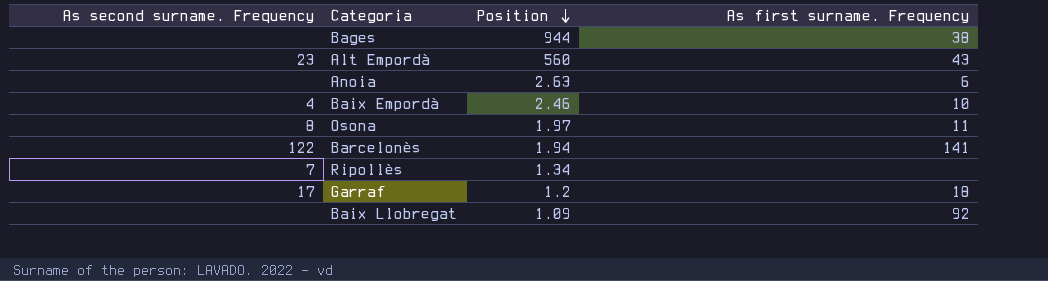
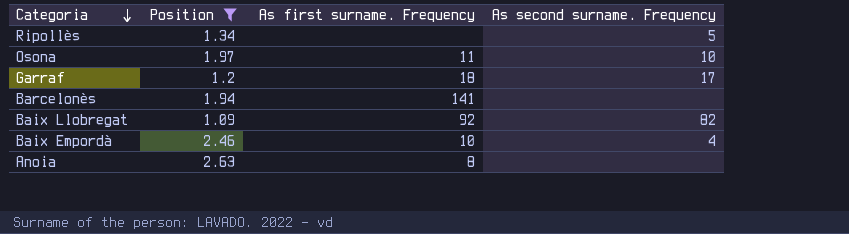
filter: none -> Position <= 2.63
row order: Position descending -> Categoria descending
column As second surname. Frequency | position: 1 -> 4
Ripollès | As second surname. Frequency: 7 -> 5
Osona | As second surname. Frequency: 8 -> 10
Barcelonès | As second surname. Frequency: 122 -> none
Baix Llobregat | As second surname. Frequency: none -> 82
Anoia | As first surname. Frequency: 6 -> 8

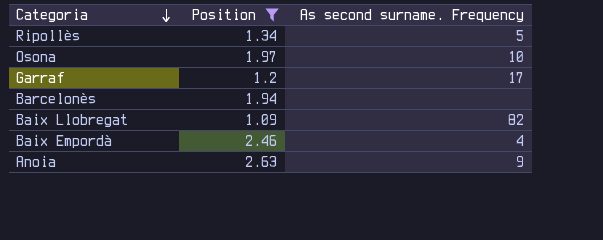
column As first surname. Frequency | position: 3 -> none
Anoia | As second surname. Frequency: none -> 9

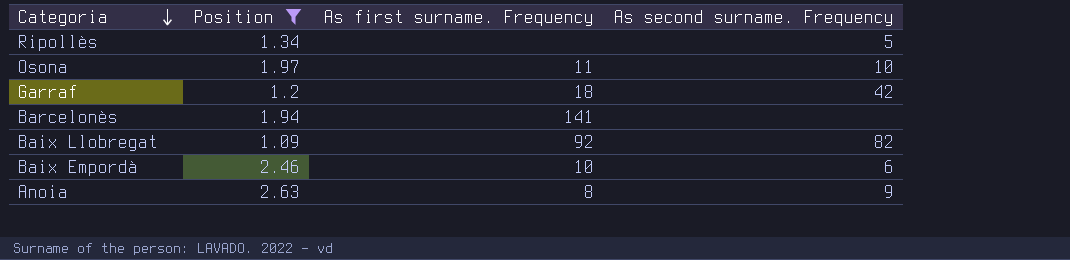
column As first surname. Frequency | position: none -> 3
Garraf | As second surname. Frequency: 17 -> 42
Baix Empordà | As second surname. Frequency: 4 -> 6

